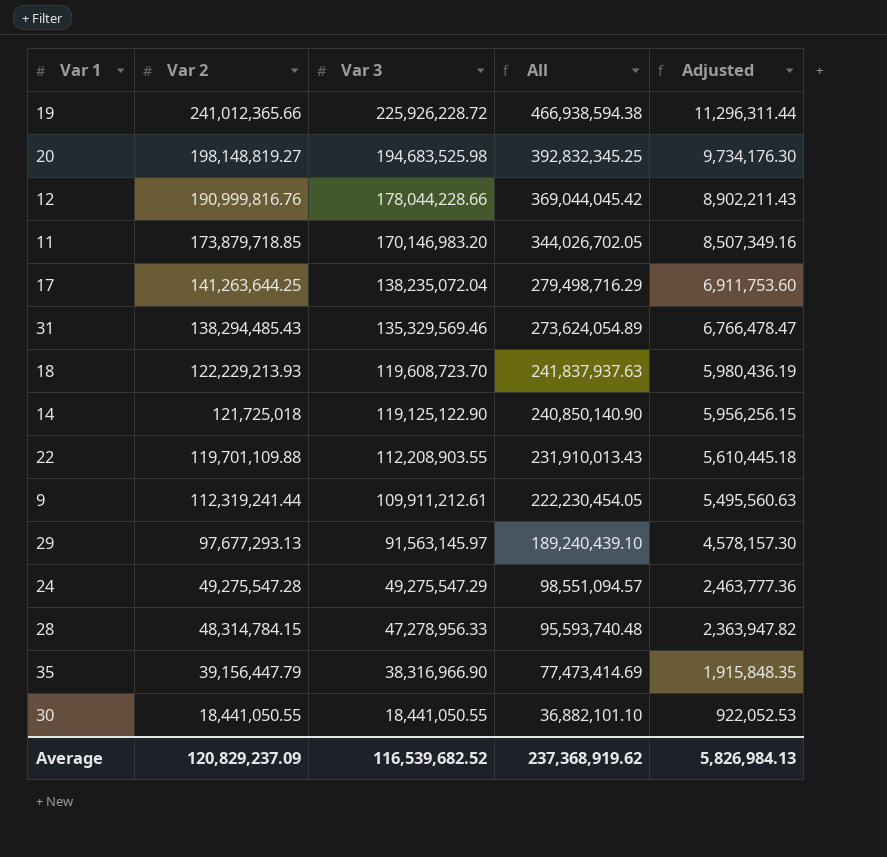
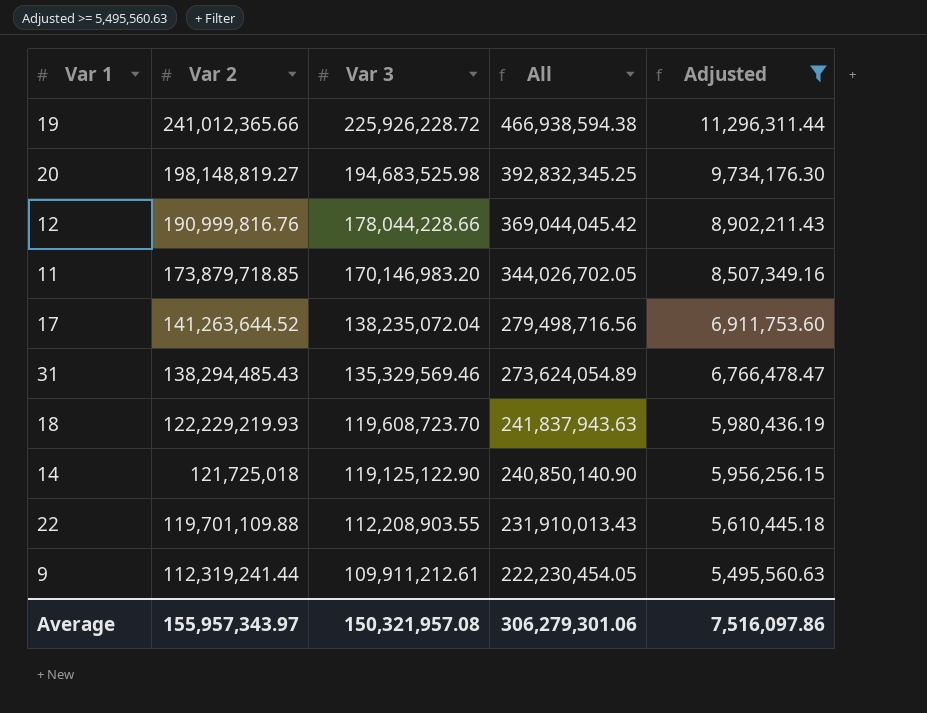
filter: none -> Adjusted >= 5,495,560.63
17 | Var 2: 141,263,644.25 -> 141,263,644.52
17 | All: 279,498,716.29 -> 279,498,716.56
18 | Var 2: 122,229,213.93 -> 122,229,219.93
18 | All: 241,837,937.63 -> 241,837,943.63
Average | Var 2: 120,829,237.09 -> 155,957,343.97
Average | Var 3: 116,539,682.52 -> 150,321,957.08
Average | All: 237,368,919.62 -> 306,279,301.06
Average | Adjusted: 5,826,984.13 -> 7,516,097.86

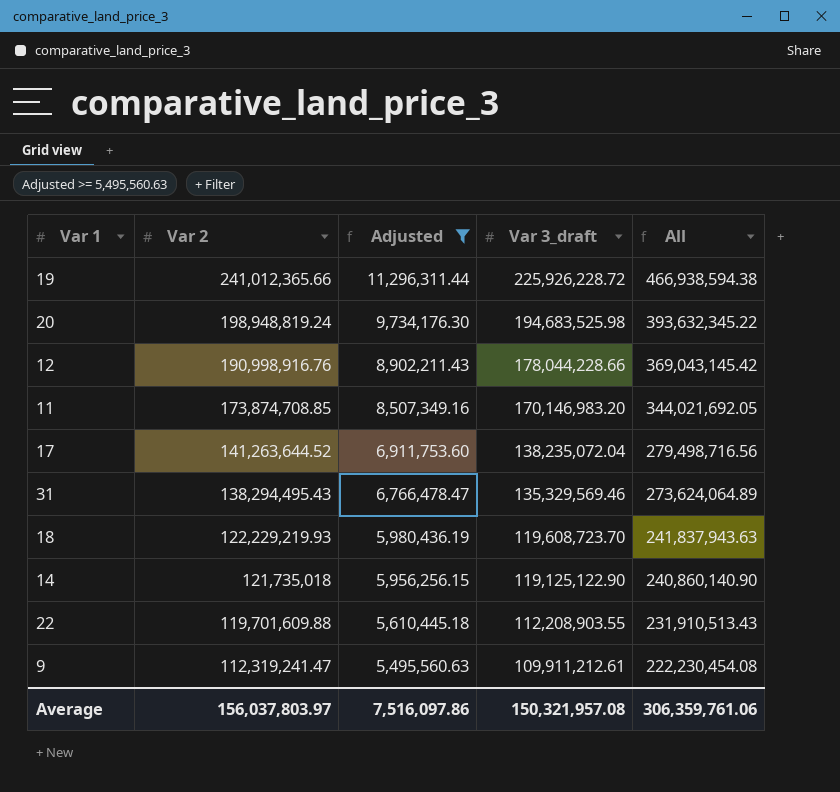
column Adjusted | position: 5 -> 3
column name: Var 3 -> Var 3_draft
20 | Var 2: 198,148,819.27 -> 198,948,819.24
20 | All: 392,832,345.25 -> 393,632,345.22
12 | Var 2: 190,999,816.76 -> 190,998,916.76
12 | All: 369,044,045.42 -> 369,043,145.42
11 | Var 2: 173,879,718.85 -> 173,874,708.85
11 | All: 344,026,702.05 -> 344,021,692.05
31 | Var 2: 138,294,485.43 -> 138,294,495.43
31 | All: 273,624,054.89 -> 273,624,064.89
14 | Var 2: 121,725,018 -> 121,735,018
14 | All: 240,850,140.90 -> 240,860,140.90
22 | Var 2: 119,701,109.88 -> 119,701,609.88
22 | All: 231,910,013.43 -> 231,910,513.43
9 | Var 2: 112,319,241.44 -> 112,319,241.47
9 | All: 222,230,454.05 -> 222,230,454.08
Average | Var 2: 155,957,343.97 -> 156,037,803.97
Average | All: 306,279,301.06 -> 306,359,761.06

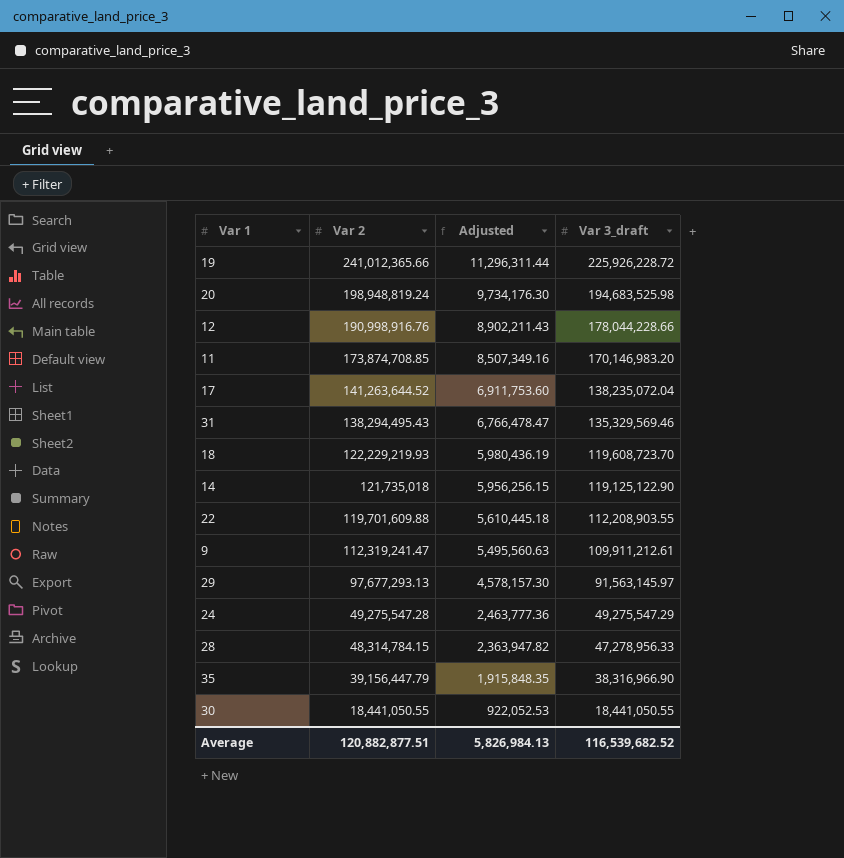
filter: Adjusted >= 5,495,560.63 -> none
column All | formula: [Var 2] + [Var 3_draft] -> none
Average | Var 2: 156,037,803.97 -> 120,882,877.51
Average | Adjusted: 7,516,097.86 -> 5,826,984.13
Average | Var 3_draft: 150,321,957.08 -> 116,539,682.52

